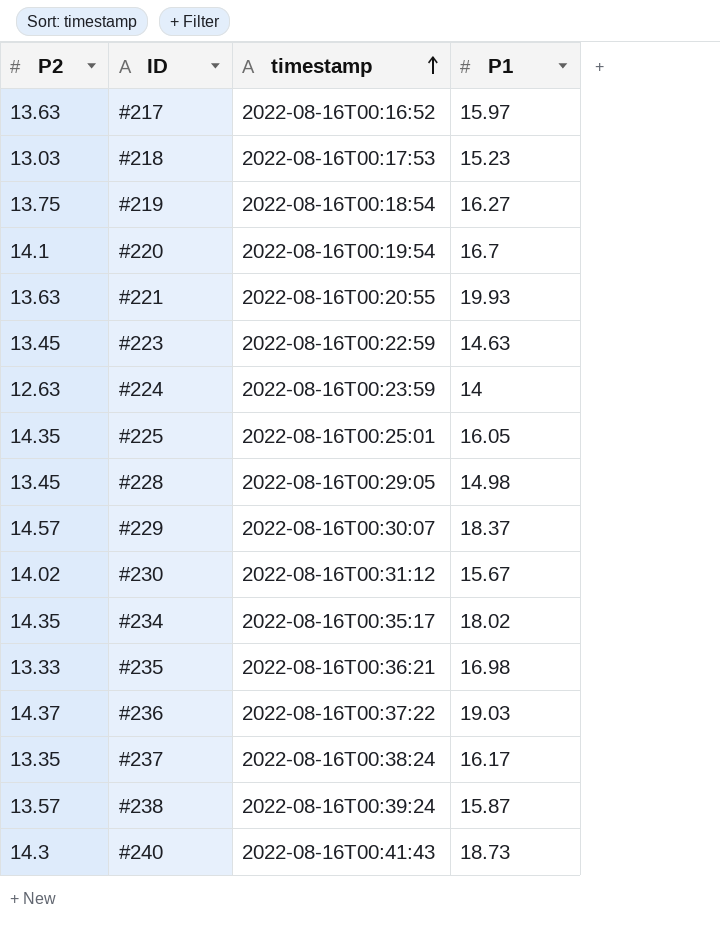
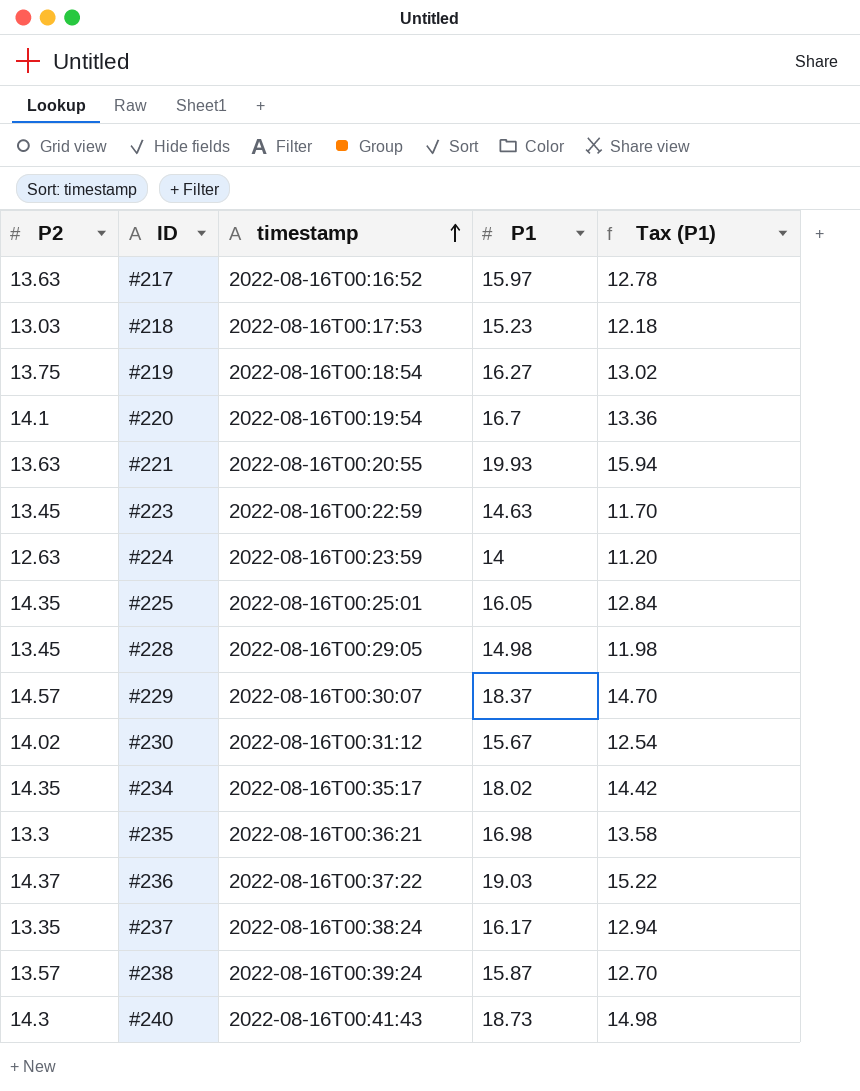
column Tax (P1) | formula: none -> [P1] * 0.8
#235 | P2: 13.33 -> 13.3

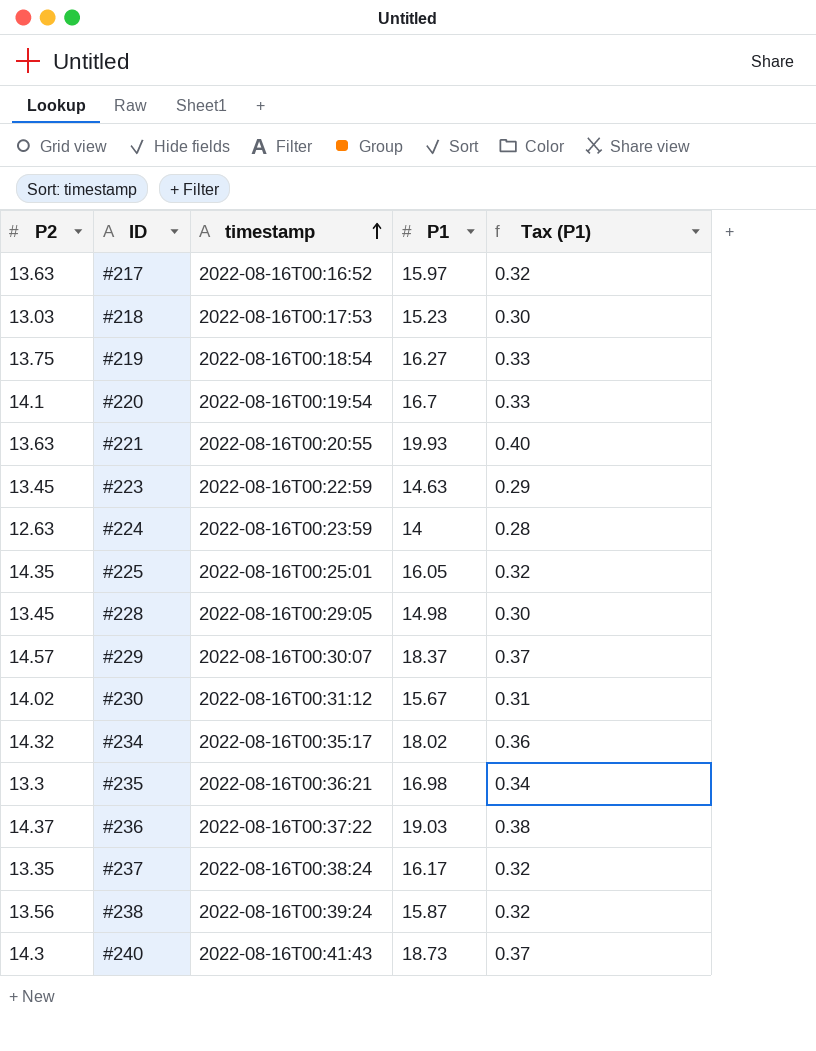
column Tax (P1) | formula: [P1] * 0.8 -> [P1] * 0.02
#234 | P2: 14.35 -> 14.32
#238 | P2: 13.57 -> 13.56

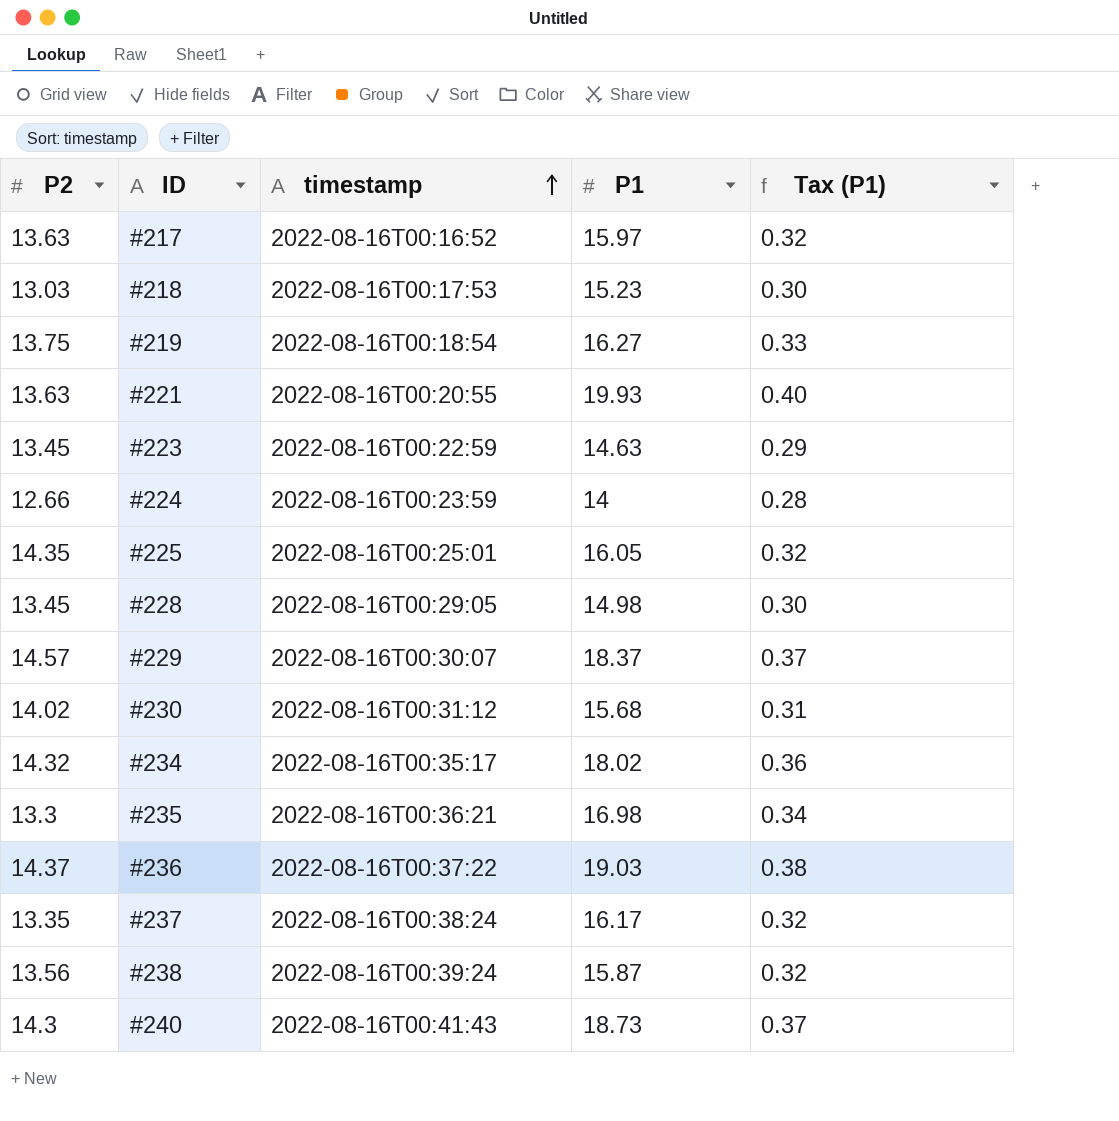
row #220: 14.1 | 2022-08-16T00:19:54 | 16.7 | 0.33 -> none
#224 | P2: 12.63 -> 12.66
#230 | P1: 15.67 -> 15.68

